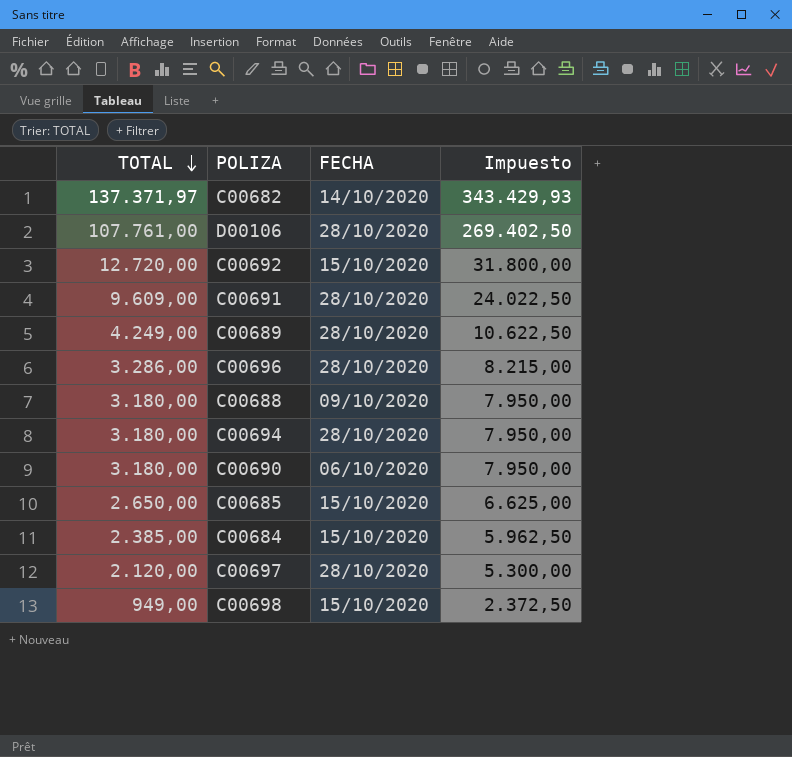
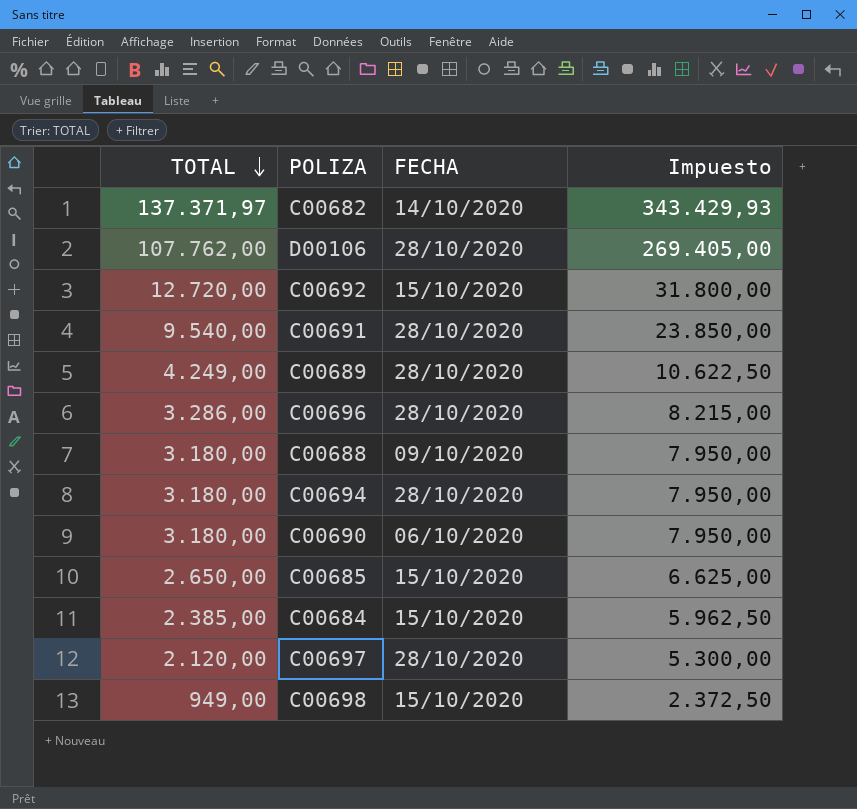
D00106 | TOTAL: 107.761,00 -> 107.762,00
D00106 | Impuesto: 269.402,50 -> 269.405,00
C00691 | TOTAL: 9.609,00 -> 9.540,00
C00691 | Impuesto: 24.022,50 -> 23.850,00

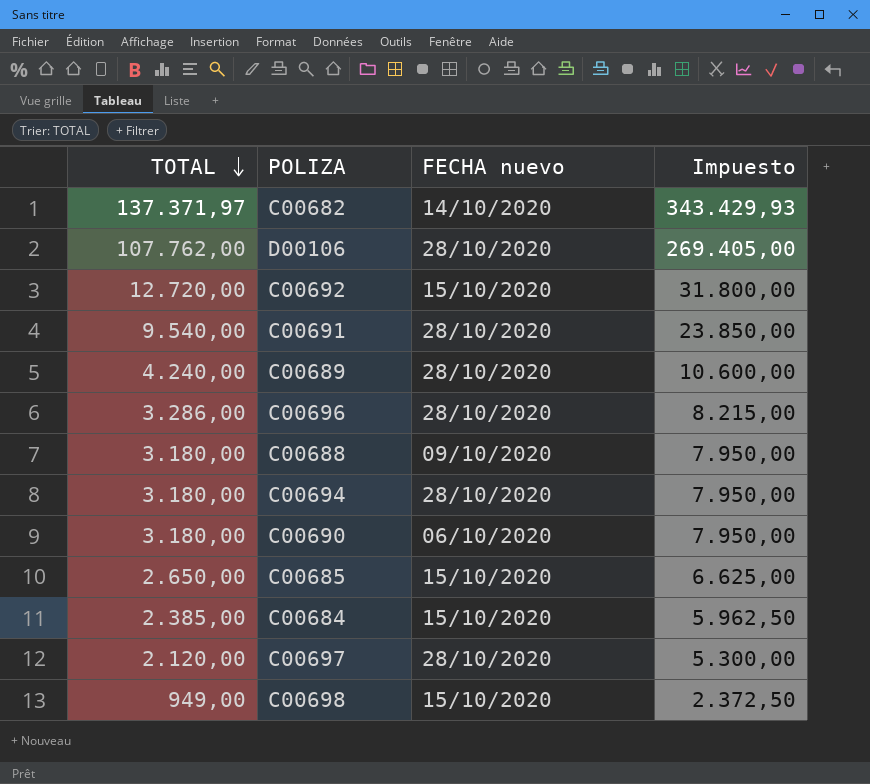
column name: FECHA -> FECHA nuevo
C00689 | TOTAL: 4.249,00 -> 4.240,00
C00689 | Impuesto: 10.622,50 -> 10.600,00

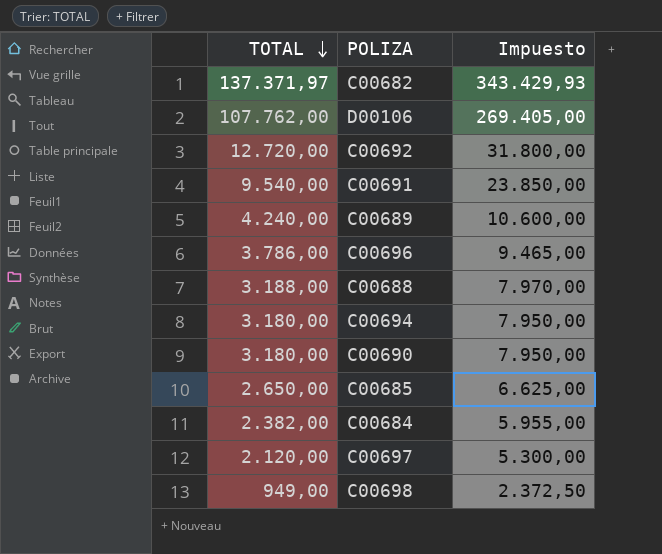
column FECHA nuevo | position: 3 -> none
C00696 | TOTAL: 3.286,00 -> 3.786,00
C00696 | Impuesto: 8.215,00 -> 9.465,00
C00688 | TOTAL: 3.180,00 -> 3.188,00
C00688 | Impuesto: 7.950,00 -> 7.970,00
C00684 | TOTAL: 2.385,00 -> 2.382,00
C00684 | Impuesto: 5.962,50 -> 5.955,00

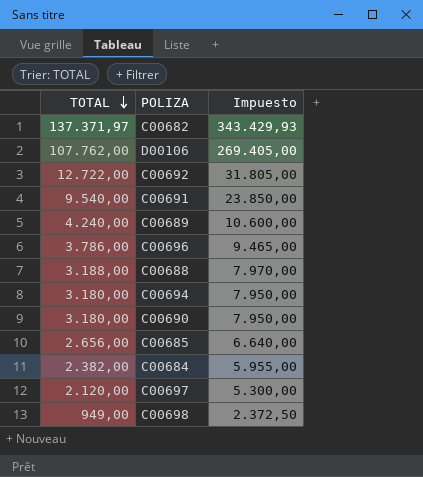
C00692 | TOTAL: 12.720,00 -> 12.722,00
C00692 | Impuesto: 31.800,00 -> 31.805,00
C00685 | TOTAL: 2.650,00 -> 2.656,00
C00685 | Impuesto: 6.625,00 -> 6.640,00

